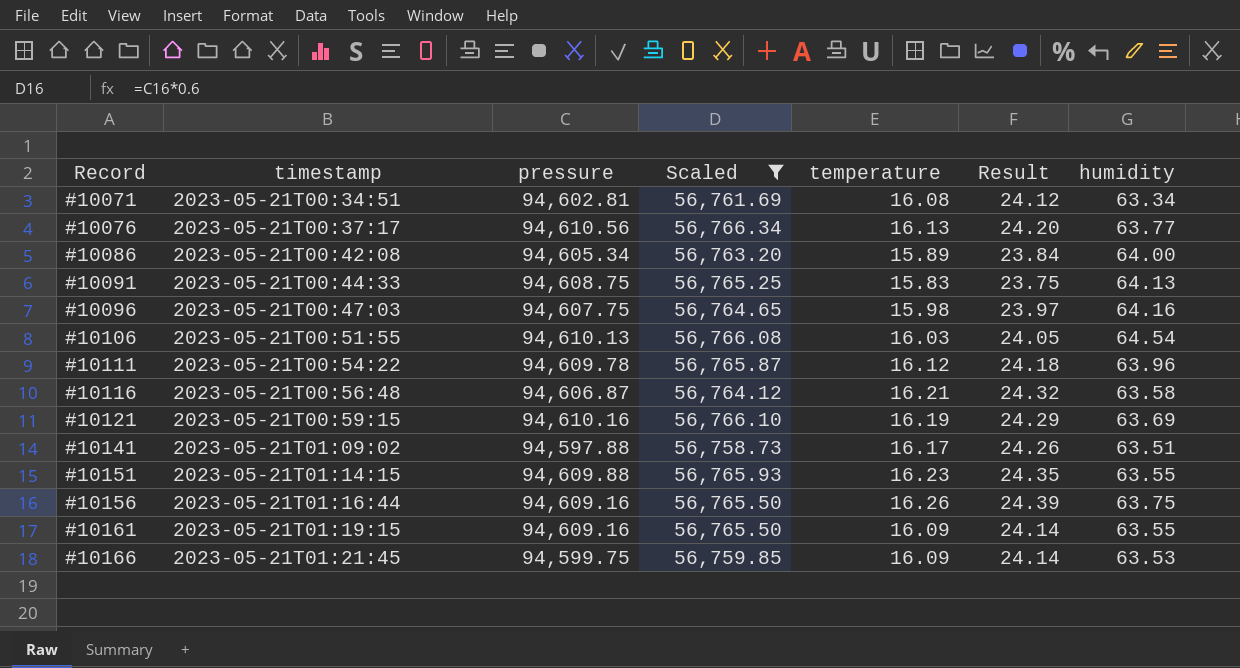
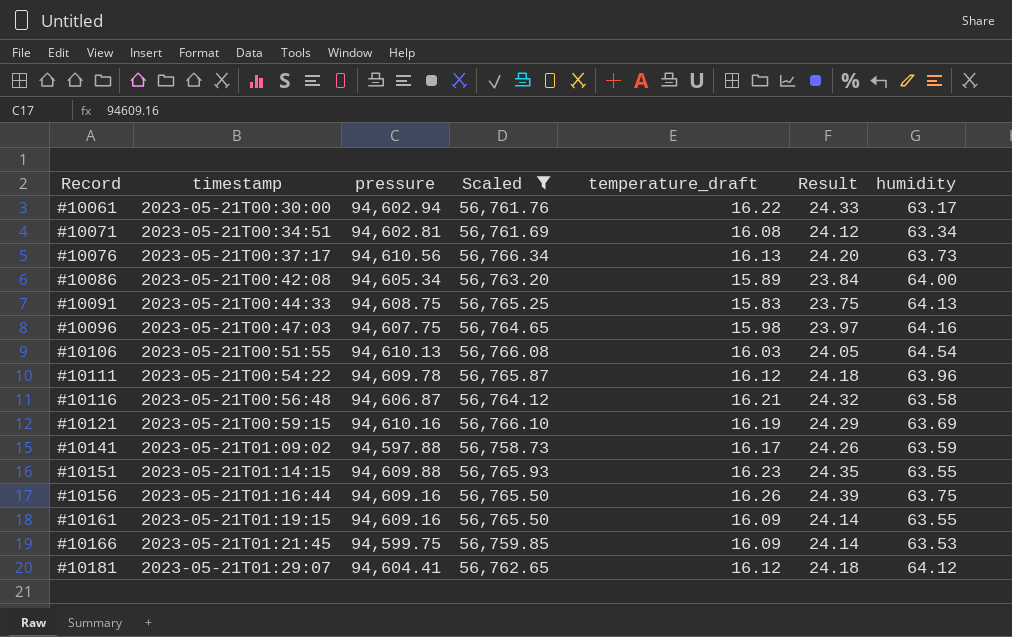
column name: temperature -> temperature_draft
row #10061: none -> 2023-05-21T00:30:00 | 94,602.94 | 56,761.76 | 16.22 | 24.33 | 63.17
#10076 | humidity: 63.77 -> 63.73
#10141 | humidity: 63.51 -> 63.59
row #10181: none -> 2023-05-21T01:29:07 | 94,604.41 | 56,762.65 | 16.12 | 24.18 | 64.12

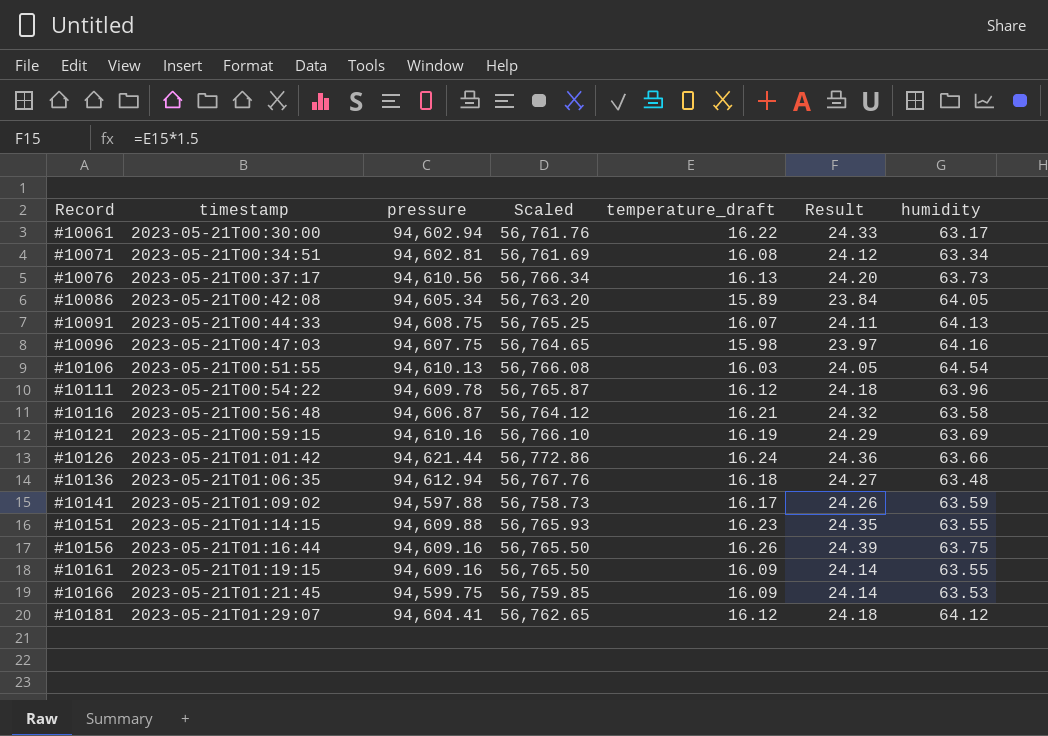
filter: Scaled <= 56,766.34 -> none
#10086 | humidity: 64.00 -> 64.05
#10091 | temperature_draft: 15.83 -> 16.07
#10091 | Result: 23.75 -> 24.11

